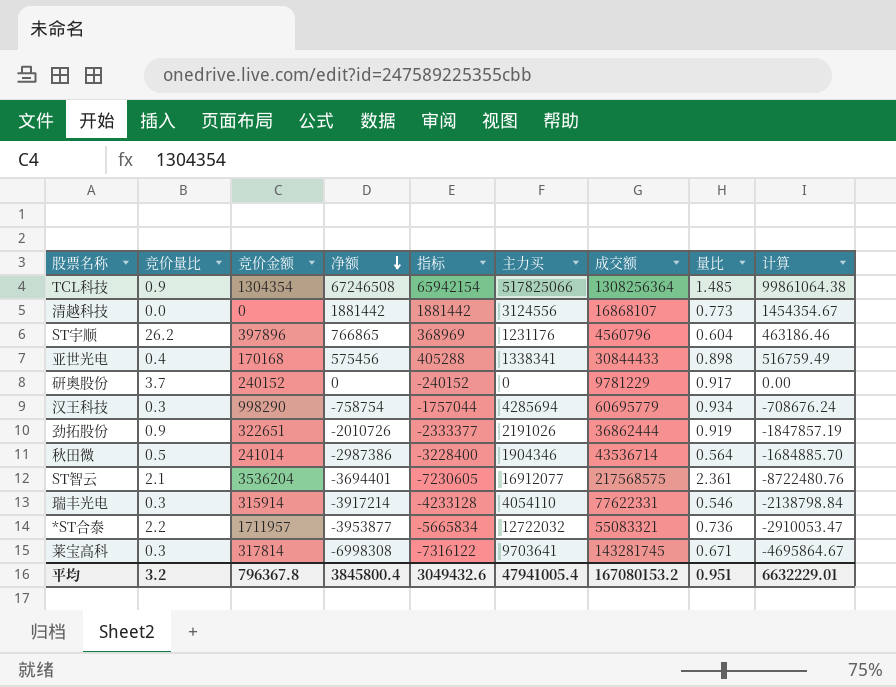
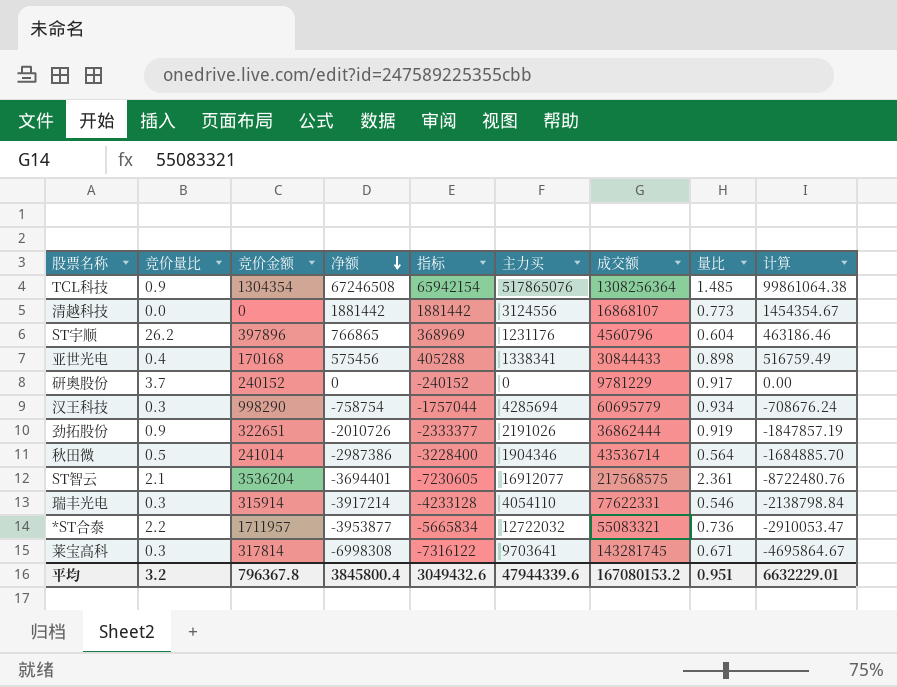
TCL科技 | 主力买: 517825066 -> 517865076
平均 | 主力买: 47941005.4 -> 47944339.6

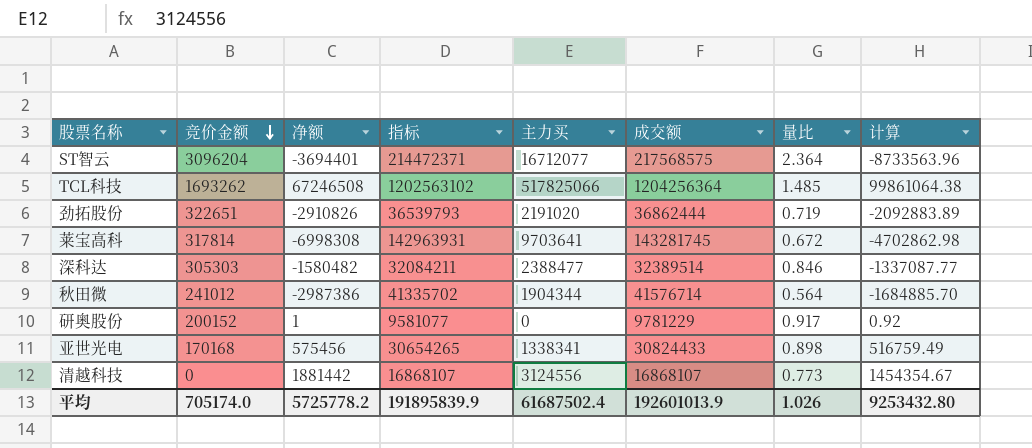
row order: 净额 descending -> 竞价金额 descending
column 竞价量比 | position: 2 -> none
column 指标 | formula: [净额] - [竞价金额] -> [成交额] - [竞价金额]
row ST宇顺: 26.2 | 397896 | 766865 | 368969 | 1231176 | 4560796 | 0.604 | 463186.46 -> none
row 汉王科技: 0.3 | 998290 | -758754 | -1757044 | 4285694 | 60695779 | 0.934 | -708676.24 -> none
row 瑞丰光电: 0.3 | 315914 | -3917214 | -4233128 | 4054110 | 77622331 | 0.546 | -2138798.84 -> none
row *ST合泰: 2.2 | 1711957 | -3953877 | -5665834 | 12722032 | 55083321 | 0.736 | -2910053.47 -> none
ST智云 | 竞价金额: 3536204 -> 3096204
ST智云 | 主力买: 16912077 -> 16712077
ST智云 | 量比: 2.361 -> 2.364
ST智云 | 计算: -8722480.76 -> -8733563.96
TCL科技 | 竞价金额: 1304354 -> 1693262
TCL科技 | 主力买: 517865076 -> 517825066
TCL科技 | 成交额: 1308256364 -> 1204256364
劲拓股份 | 净额: -2010726 -> -2910826
劲拓股份 | 主力买: 2191026 -> 2191020
劲拓股份 | 量比: 0.919 -> 0.719
劲拓股份 | 计算: -1847857.19 -> -2092883.89
莱宝高科 | 量比: 0.671 -> 0.672
莱宝高科 | 计算: -4695864.67 -> -4702862.98
row 深科达: none -> 305303 | -1580482 | 32084211 | 2388477 | 32389514 | 0.846 | -1337087.77
秋田微 | 竞价金额: 241014 -> 241012
秋田微 | 主力买: 1904346 -> 1904344
秋田微 | 成交额: 43536714 -> 41576714
研奥股份 | 竞价金额: 240152 -> 200152
研奥股份 | 净额: 0 -> 1
研奥股份 | 计算: 0.00 -> 0.92
亚世光电 | 成交额: 30844433 -> 30824433
平均 | 竞价金额: 796367.8 -> 705174.0
平均 | 净额: 3845800.4 -> 5725778.2
平均 | 指标: 3049432.6 -> 191895839.9
平均 | 主力买: 47944339.6 -> 61687502.4
平均 | 成交额: 167080153.2 -> 192601013.9
平均 | 量比: 0.951 -> 1.026
平均 | 计算: 6632229.01 -> 9253432.80

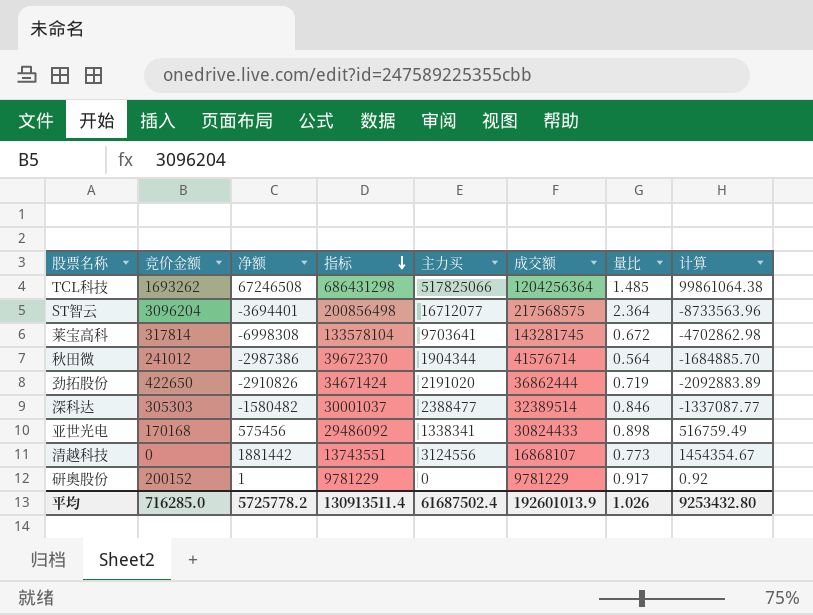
row order: 竞价金额 descending -> 指标 descending
column 指标 | formula: [成交额] - [竞价金额] -> [成交额] - [主力买]
劲拓股份 | 竞价金额: 322651 -> 422650
平均 | 竞价金额: 705174.0 -> 716285.0
平均 | 指标: 191895839.9 -> 130913511.4

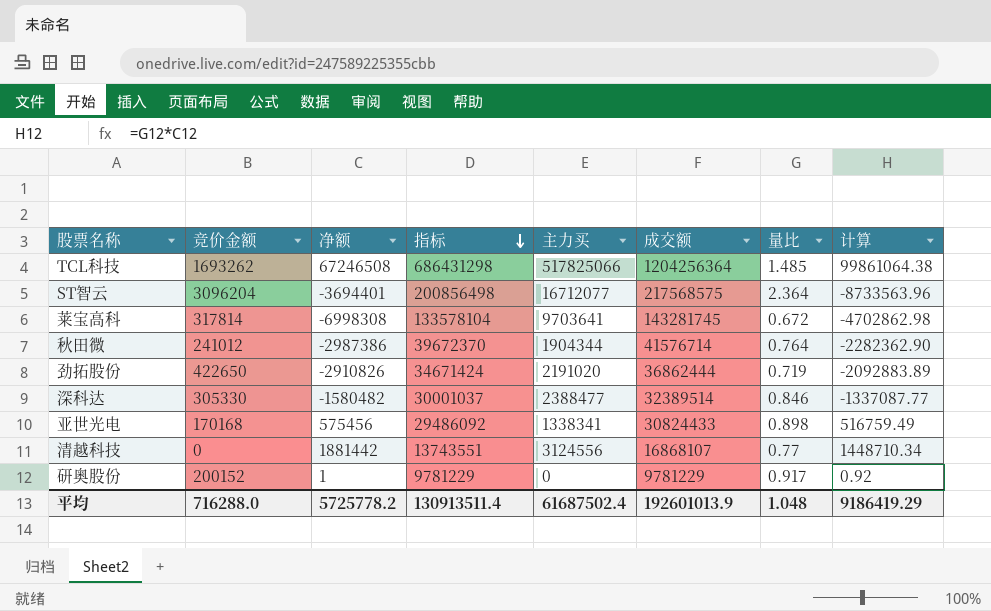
秋田微 | 量比: 0.564 -> 0.764
秋田微 | 计算: -1684885.70 -> -2282362.90
深科达 | 竞价金额: 305303 -> 305330
清越科技 | 量比: 0.773 -> 0.77
清越科技 | 计算: 1454354.67 -> 1448710.34
平均 | 竞价金额: 716285.0 -> 716288.0
平均 | 量比: 1.026 -> 1.048
平均 | 计算: 9253432.80 -> 9186419.29

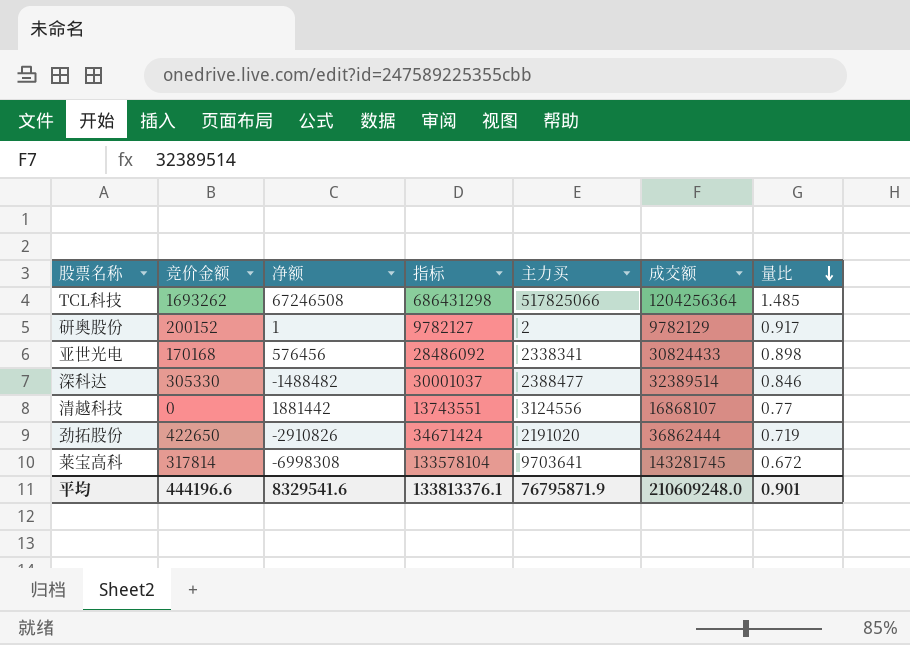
row order: 指标 descending -> 量比 descending
column 计算 | formula: [净额] * [量比] -> none
row ST智云: 3096204 | -3694401 | 200856498 | 16712077 | 217568575 | 2.364 | -8733563.96 -> none
row 秋田微: 241012 | -2987386 | 39672370 | 1904344 | 41576714 | 0.764 | -2282362.90 -> none
研奥股份 | 指标: 9781229 -> 9782127
研奥股份 | 主力买: 0 -> 2
研奥股份 | 成交额: 9781229 -> 9782129
亚世光电 | 净额: 575456 -> 576456
亚世光电 | 指标: 29486092 -> 28486092
亚世光电 | 主力买: 1338341 -> 2338341
深科达 | 净额: -1580482 -> -1488482
平均 | 竞价金额: 716288.0 -> 444196.6
平均 | 净额: 5725778.2 -> 8329541.6
平均 | 指标: 130913511.4 -> 133813376.1
平均 | 主力买: 61687502.4 -> 76795871.9
平均 | 成交额: 192601013.9 -> 210609248.0
平均 | 量比: 1.048 -> 0.901

